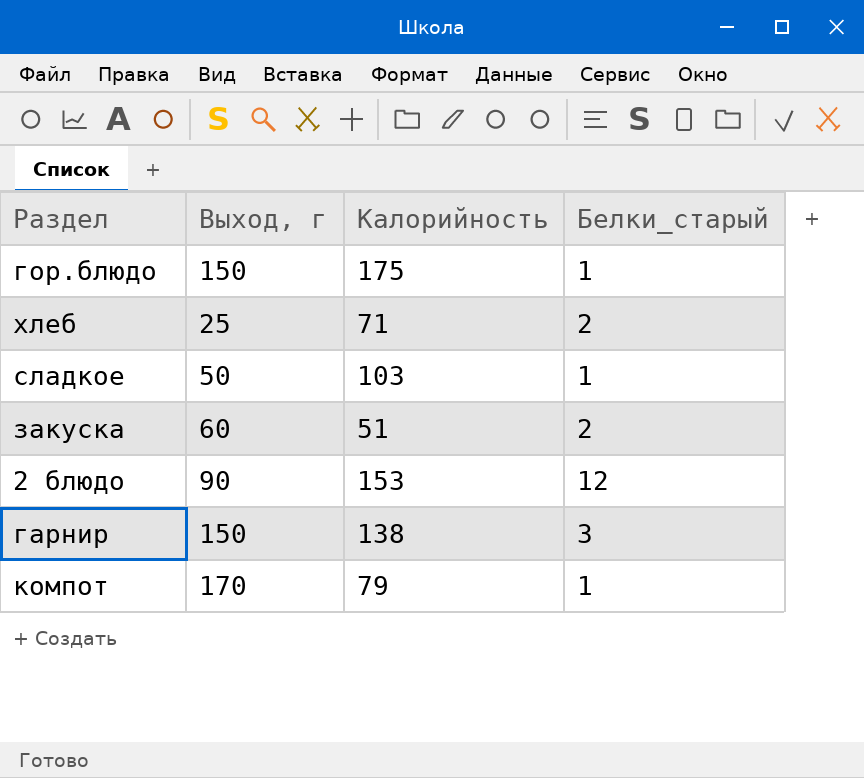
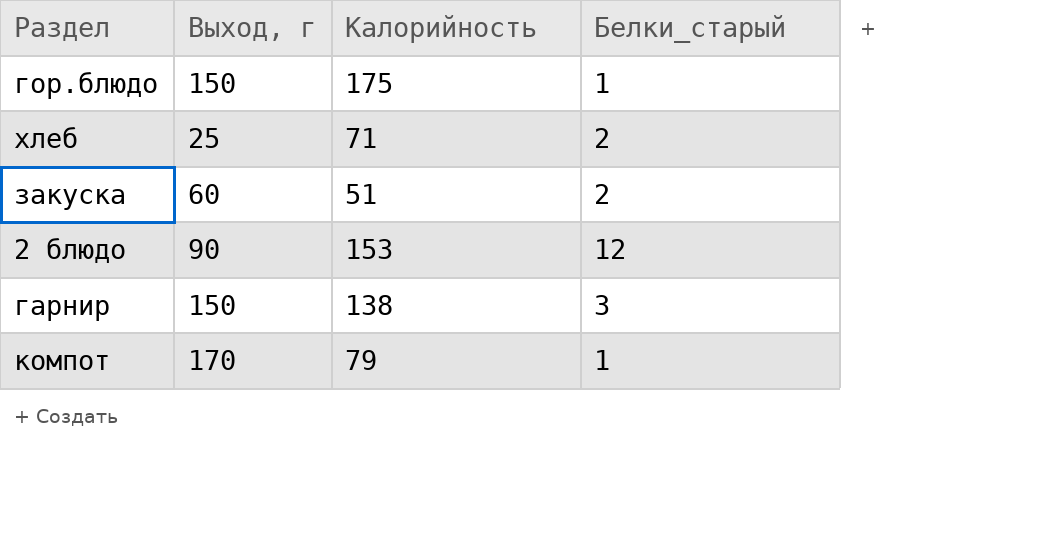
row сладкое: 50 | 103 | 1 -> none

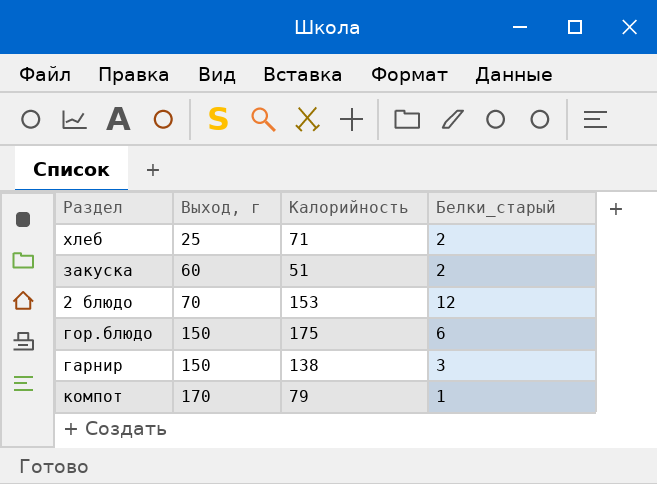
row order: none -> Выход, г ascending
2 блюдо | Выход, г: 90 -> 70
гор.блюдо | Белки_старый: 1 -> 6

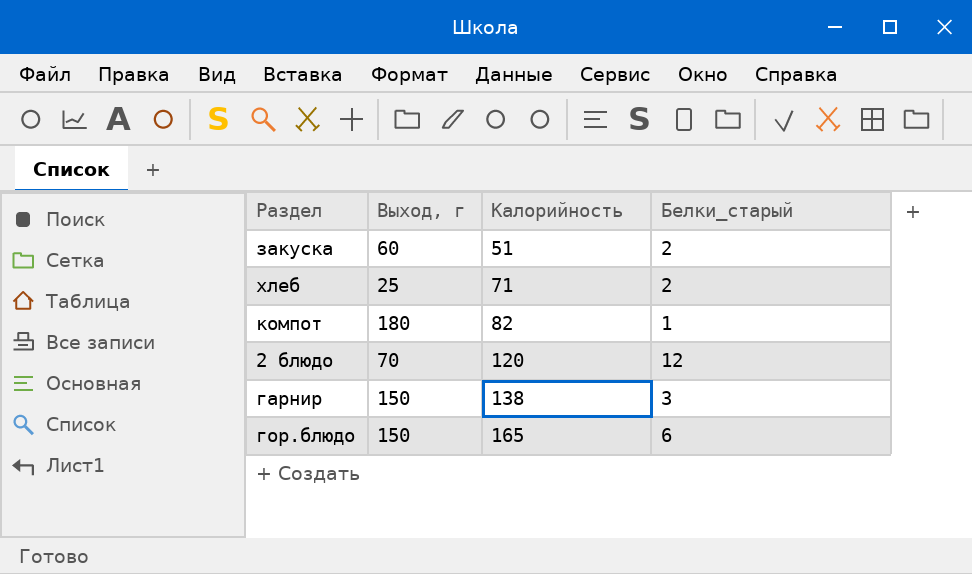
row order: Выход, г ascending -> Калорийность ascending
компот | Выход, г: 170 -> 180
компот | Калорийность: 79 -> 82
2 блюдо | Калорийность: 153 -> 120
гор.блюдо | Калорийность: 175 -> 165

